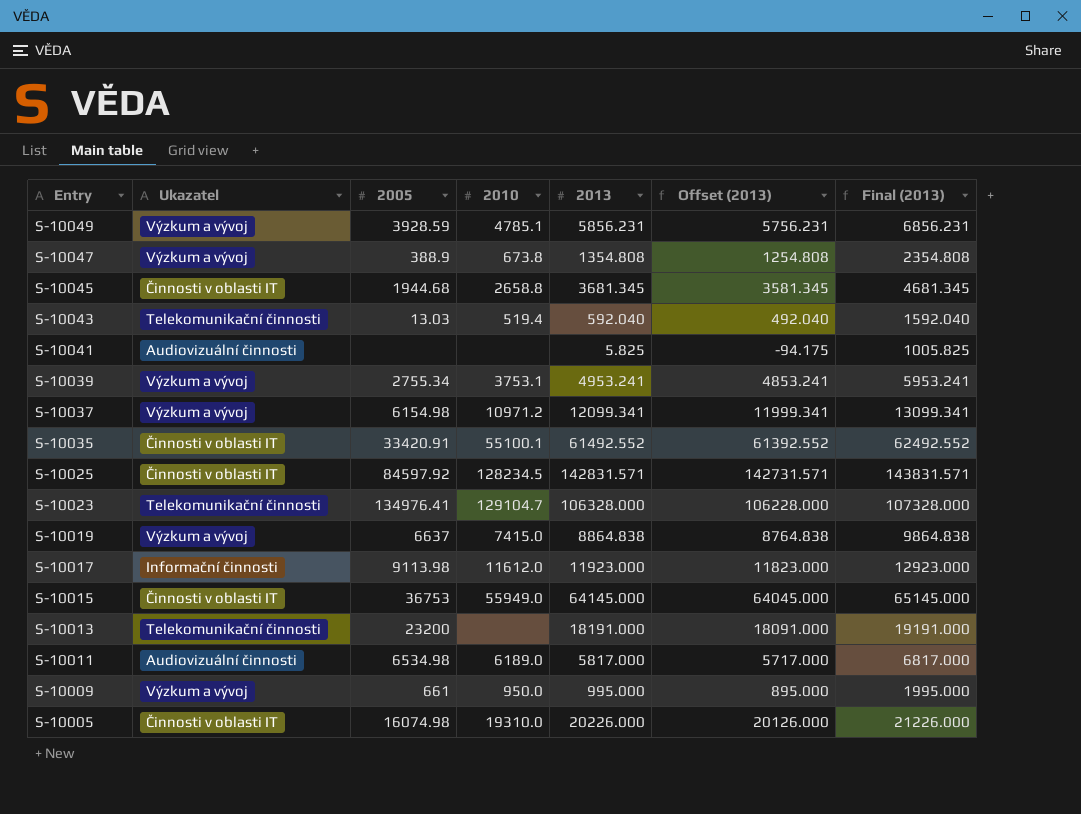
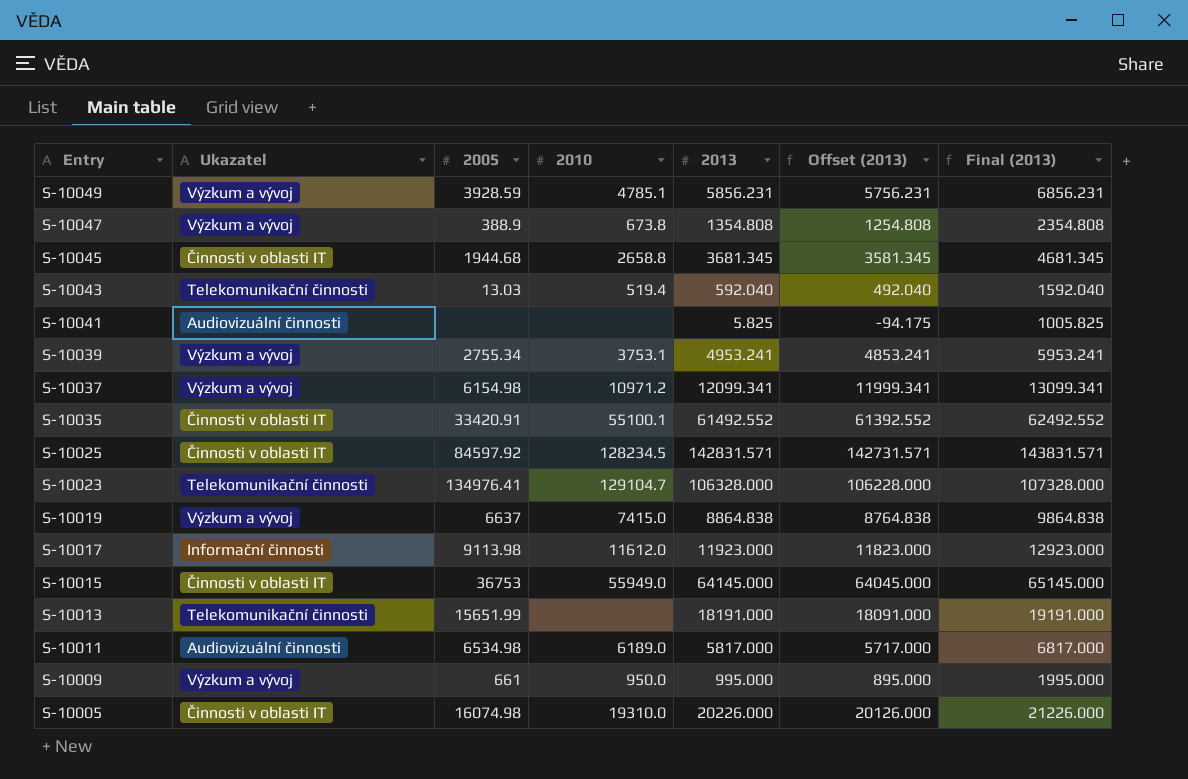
S-10013 | 2005: 23200 -> 15651.99

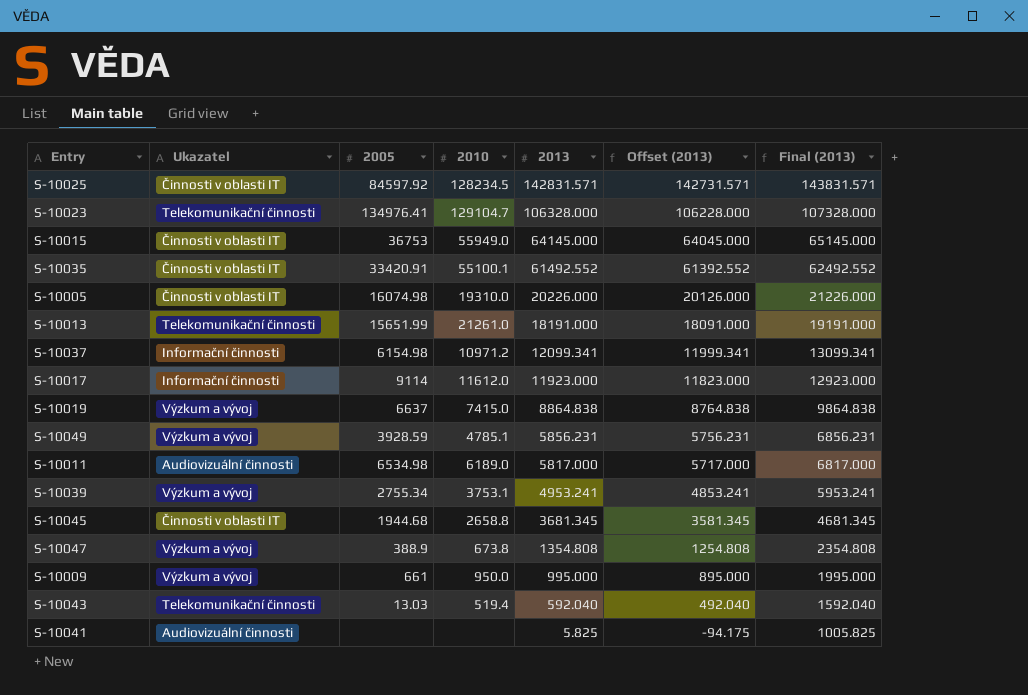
row order: Entry descending -> 2013 descending
S-10013 | 2010: none -> 21261.0
S-10037 | Ukazatel: Výzkum a vývoj -> Informační činnosti
S-10017 | 2005: 9113.98 -> 9114

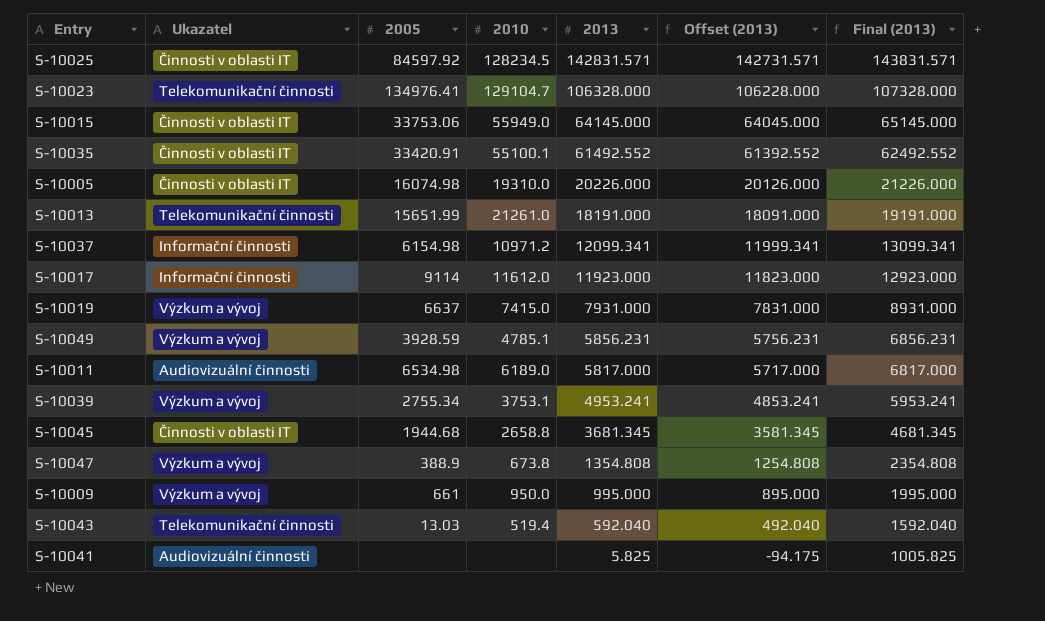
S-10015 | 2005: 36753 -> 33753.06
S-10019 | 2013: 8864.838 -> 7931.000
S-10019 | Offset (2013): 8764.838 -> 7831.000
S-10019 | Final (2013): 9864.838 -> 8931.000

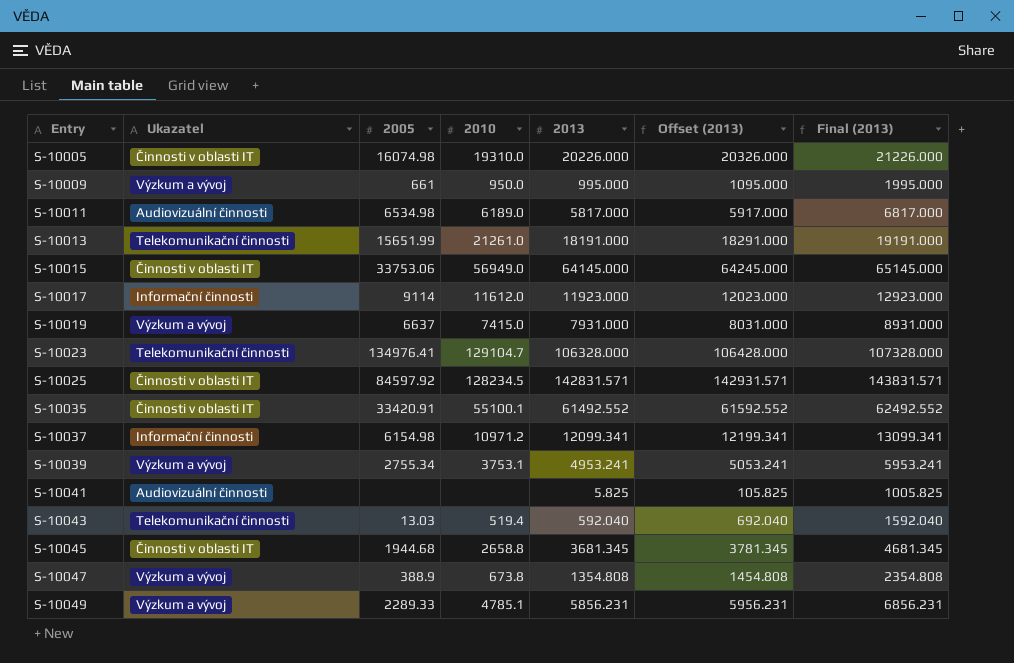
row order: 2013 descending -> Entry ascending
column Offset (2013) | formula: [2013] - 100 -> [2013] + 100
S-10015 | 2010: 55949.0 -> 56949.0
S-10049 | 2005: 3928.59 -> 2289.33

